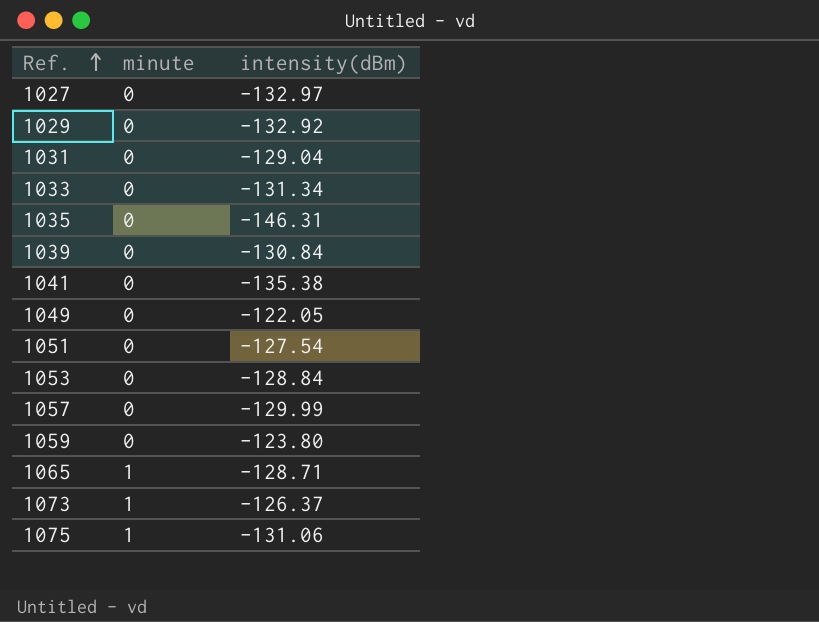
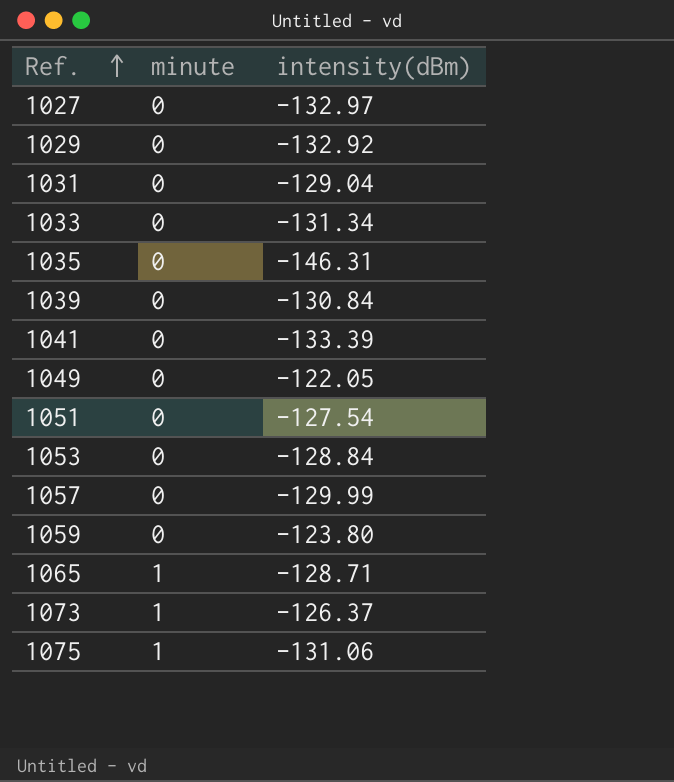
1041 | intensity(dBm): -135.38 -> -133.39

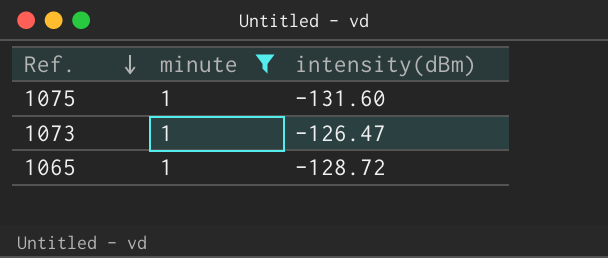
filter: none -> minute = 1
row order: Ref. ascending -> Ref. descending
1075 | intensity(dBm): -131.06 -> -131.60
1073 | intensity(dBm): -126.37 -> -126.47
1065 | intensity(dBm): -128.71 -> -128.72

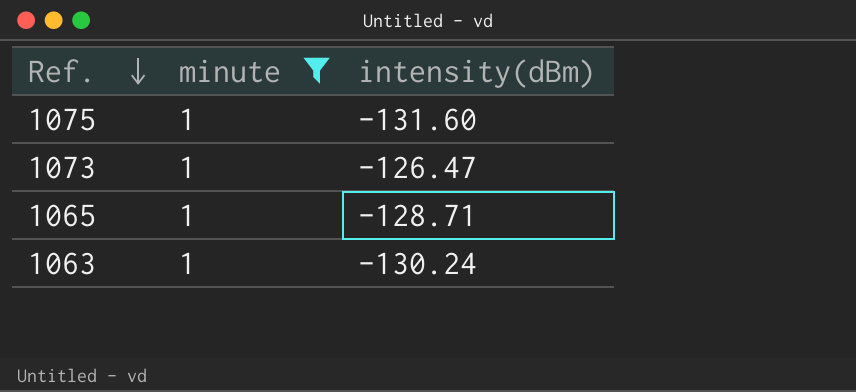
1065 | intensity(dBm): -128.72 -> -128.71
row 1063: none -> 1 | -130.24

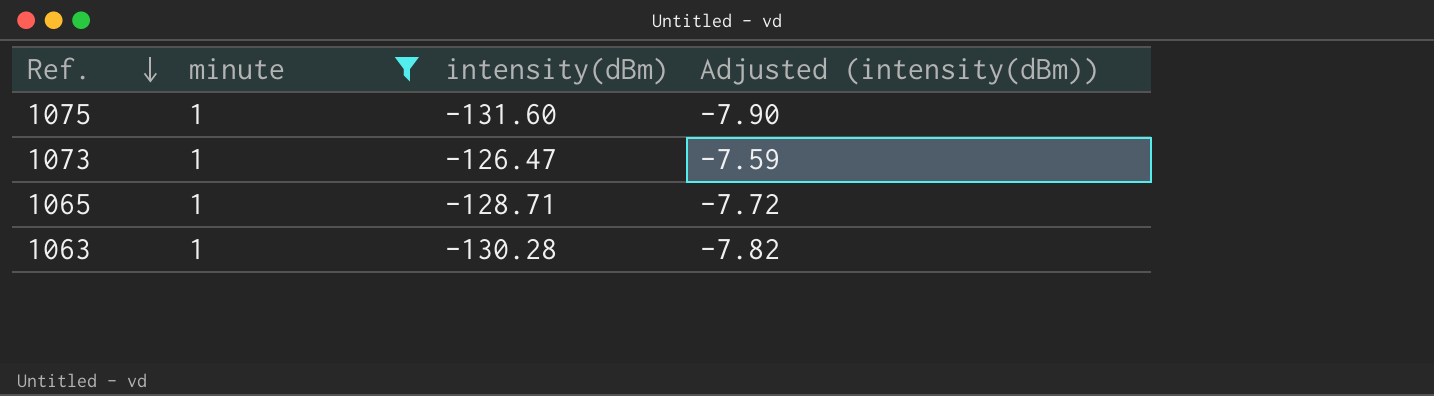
column Adjusted (intensity(dBm)) | formula: none -> [intensity(dBm)] * 0.06
1063 | intensity(dBm): -130.24 -> -130.28

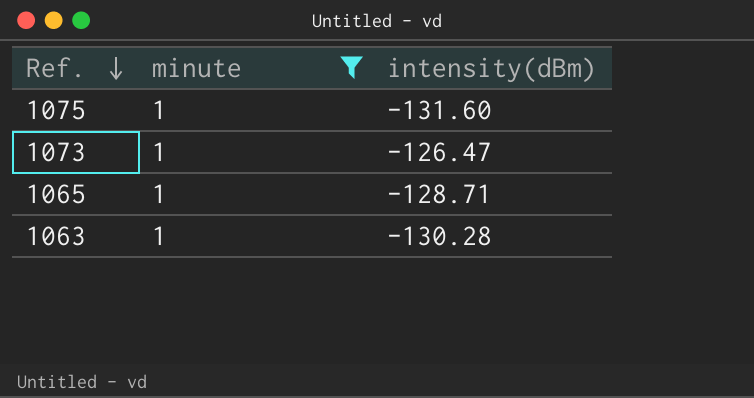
column Adjusted (intensity(dBm)) | formula: [intensity(dBm)] * 0.06 -> none

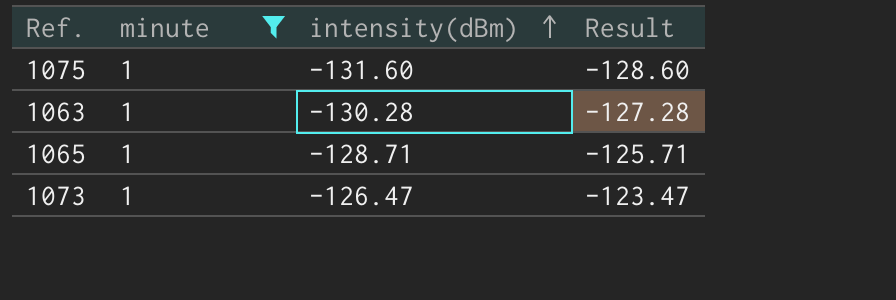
row order: Ref. descending -> intensity(dBm) ascending
column Result | formula: none -> [intensity(dBm)] + 3

